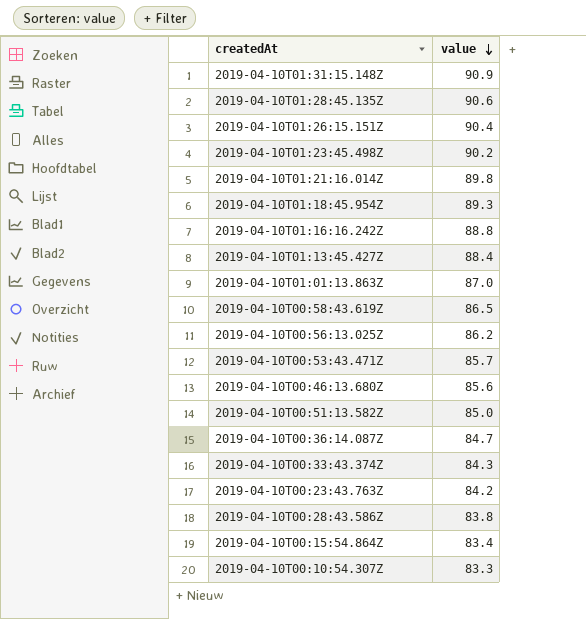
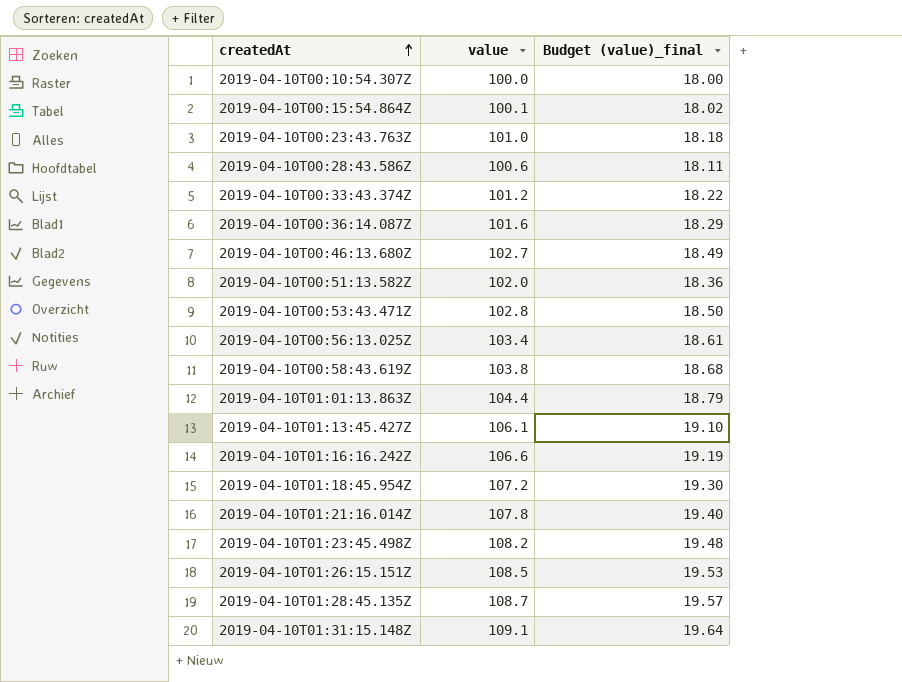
row order: value descending -> createdAt ascending
column Budget (value)_final | formula: none -> [value] * 0.18
2019-04-10T00:10:54.307Z | value: 83.3 -> 100.0
2019-04-10T00:15:54.864Z | value: 83.4 -> 100.1
2019-04-10T00:23:43.763Z | value: 84.2 -> 101.0
2019-04-10T00:28:43.586Z | value: 83.8 -> 100.6
2019-04-10T00:33:43.374Z | value: 84.3 -> 101.2
2019-04-10T00:36:14.087Z | value: 84.7 -> 101.6
2019-04-10T00:46:13.680Z | value: 85.6 -> 102.7
2019-04-10T00:51:13.582Z | value: 85.0 -> 102.0
2019-04-10T00:53:43.471Z | value: 85.7 -> 102.8
2019-04-10T00:56:13.025Z | value: 86.2 -> 103.4
2019-04-10T00:58:43.619Z | value: 86.5 -> 103.8
2019-04-10T01:01:13.863Z | value: 87.0 -> 104.4
2019-04-10T01:13:45.427Z | value: 88.4 -> 106.1
2019-04-10T01:16:16.242Z | value: 88.8 -> 106.6
2019-04-10T01:18:45.954Z | value: 89.3 -> 107.2
2019-04-10T01:21:16.014Z | value: 89.8 -> 107.8
2019-04-10T01:23:45.498Z | value: 90.2 -> 108.2
2019-04-10T01:26:15.151Z | value: 90.4 -> 108.5
2019-04-10T01:28:45.135Z | value: 90.6 -> 108.7
2019-04-10T01:31:15.148Z | value: 90.9 -> 109.1

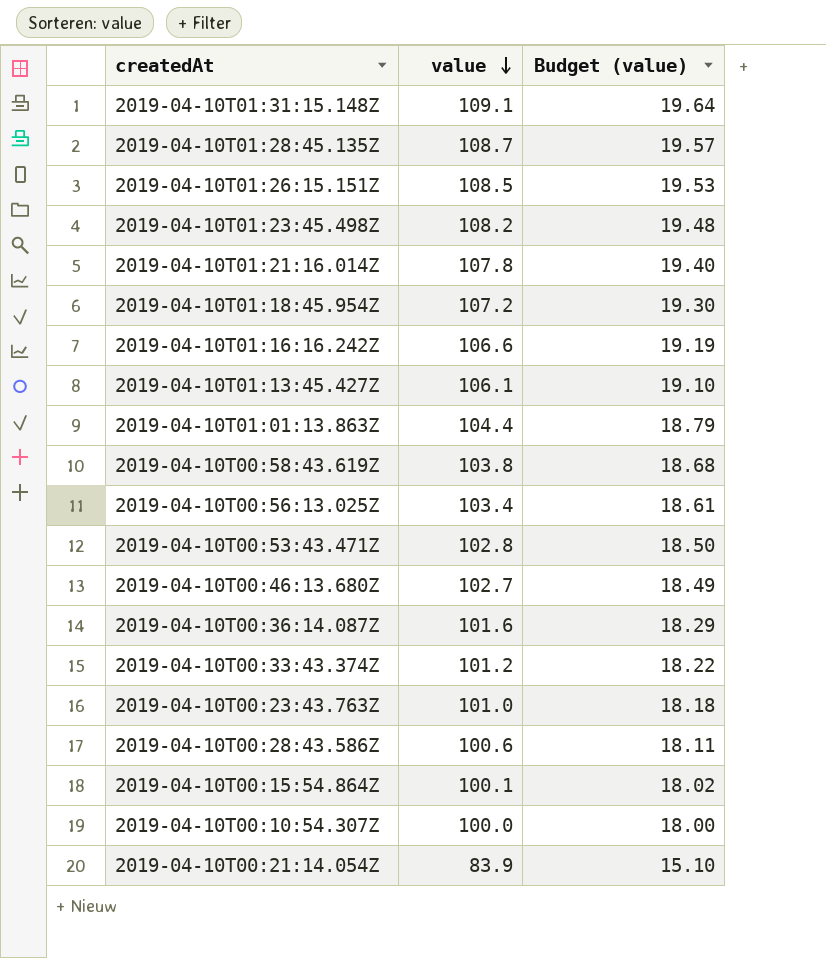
row order: createdAt ascending -> value descending
column name: Budget (value)_final -> Budget (value)
row 2019-04-10T00:51:13.582Z: 102.0 | 18.36 -> none
row 2019-04-10T00:21:14.054Z: none -> 83.9 | 15.10

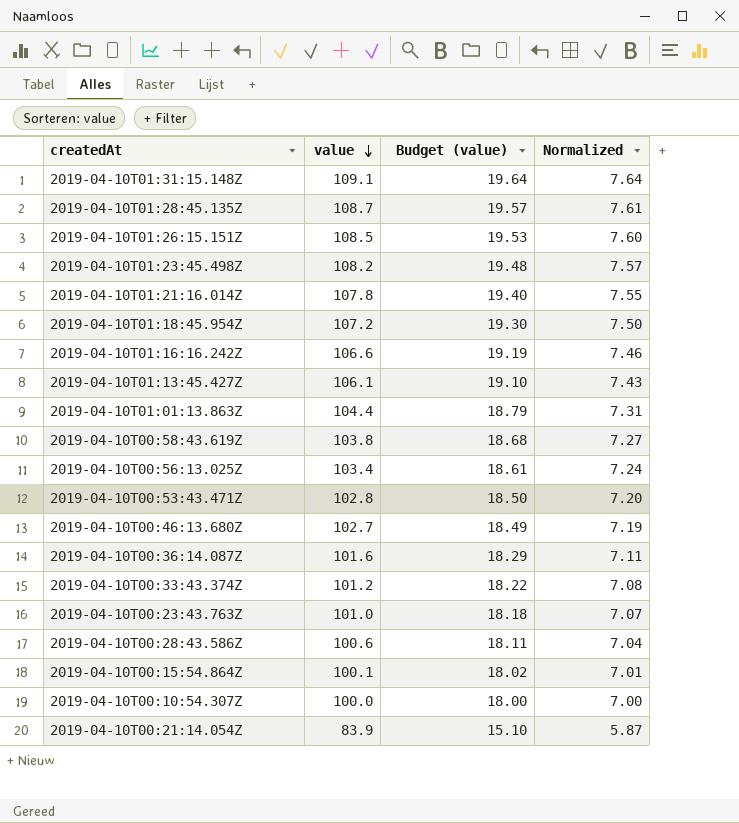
column Normalized | formula: none -> [value] * 0.07

